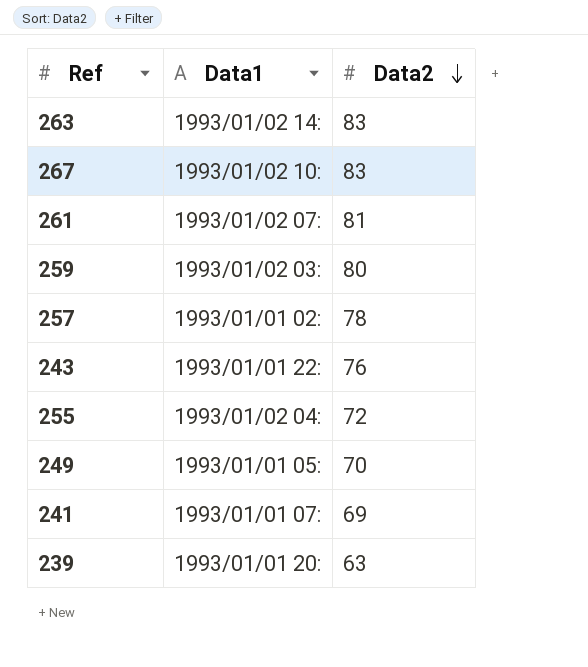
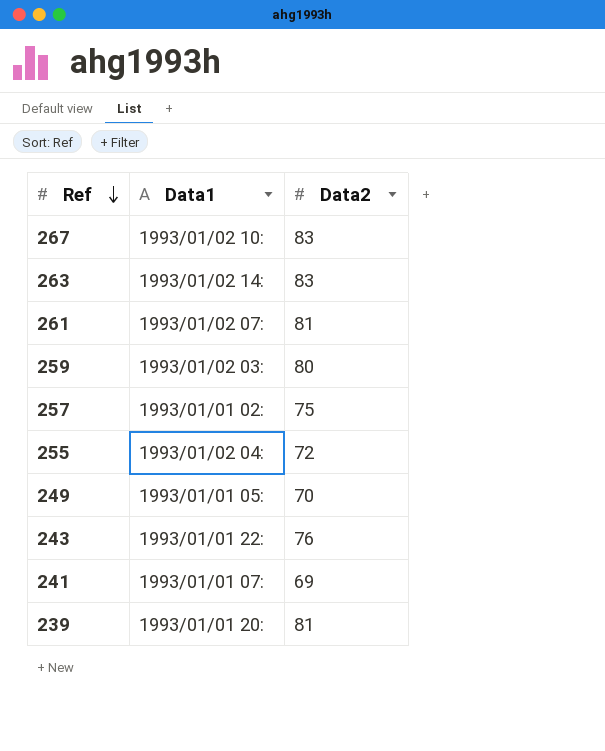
row order: Data2 descending -> Ref descending
257 | Data2: 78 -> 75
239 | Data2: 63 -> 81

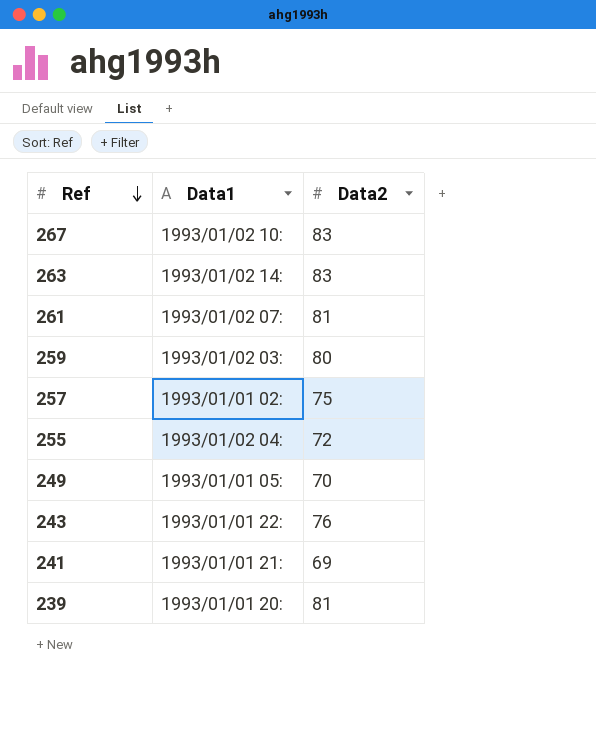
241 | Data1: 1993/01/01 07: -> 1993/01/01 21:

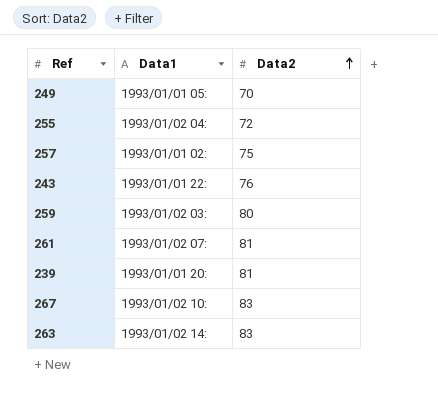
row order: Ref descending -> Data2 ascending
row 241: 1993/01/01 21: | 69 -> none

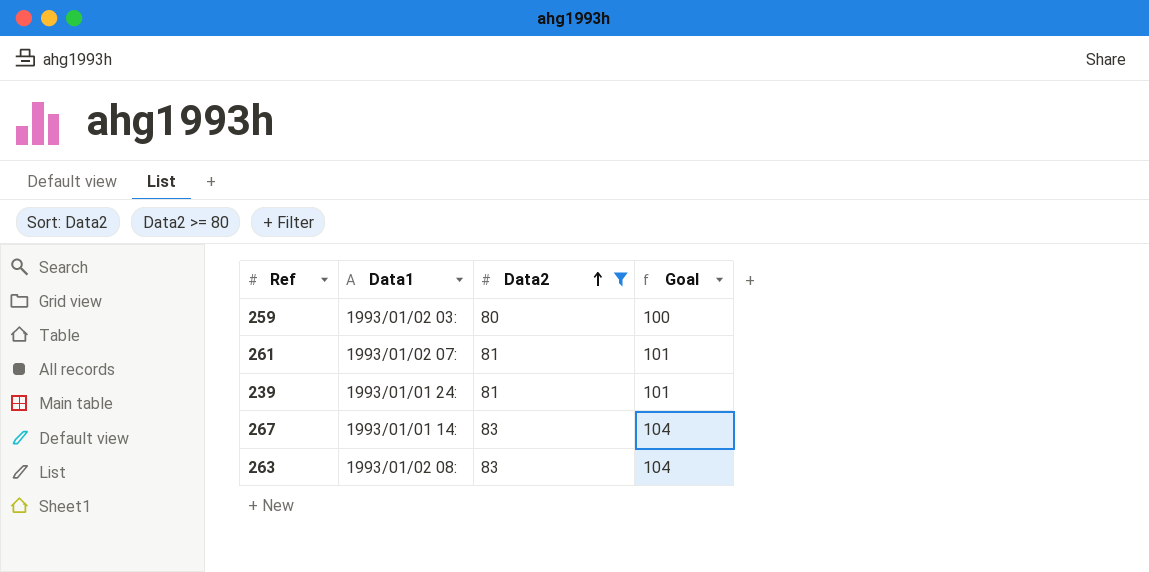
filter: none -> Data2 >= 80
column Goal | formula: none -> [Data2] * 1.25
239 | Data1: 1993/01/01 20: -> 1993/01/01 24:
267 | Data1: 1993/01/02 10: -> 1993/01/01 14:
263 | Data1: 1993/01/02 14: -> 1993/01/02 08:

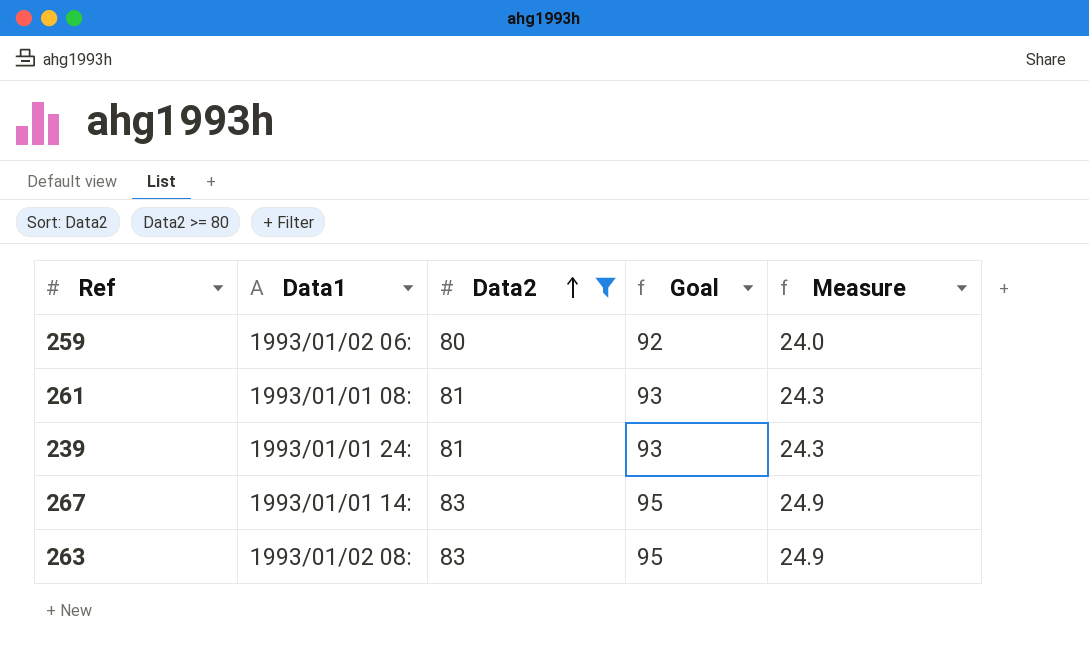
column Goal | formula: [Data2] * 1.25 -> [Data2] * 1.15
column Measure | formula: none -> [Data2] * 0.3
259 | Data1: 1993/01/02 03: -> 1993/01/02 06:
261 | Data1: 1993/01/02 07: -> 1993/01/01 08:

